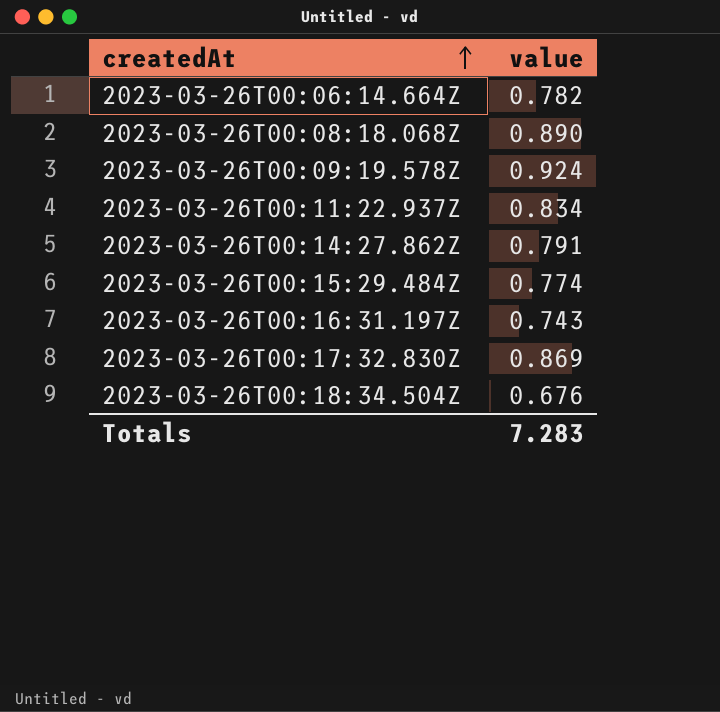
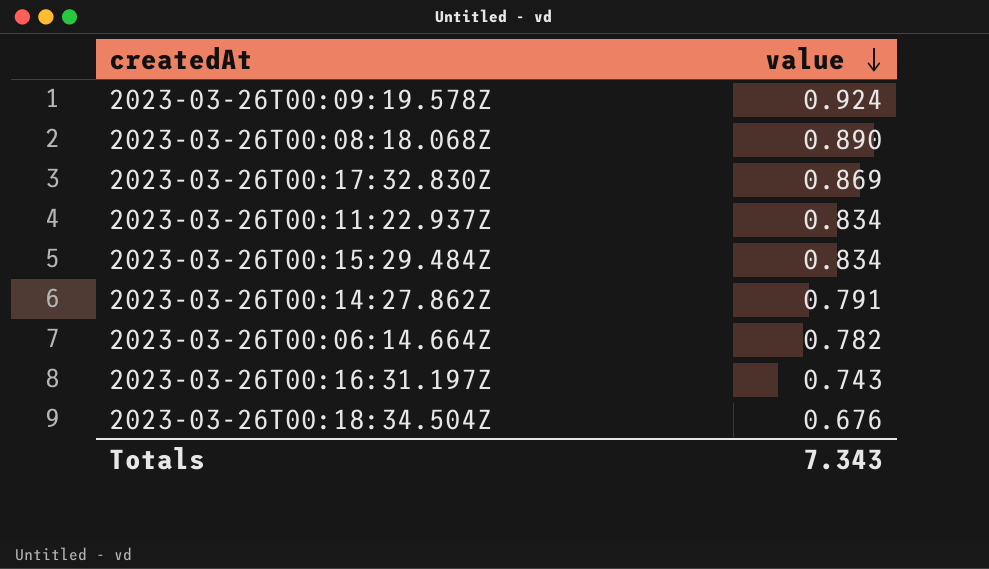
row order: createdAt ascending -> value descending
2023-03-26T00:15:29.484Z | value: 0.774 -> 0.834
Totals | value: 7.283 -> 7.343

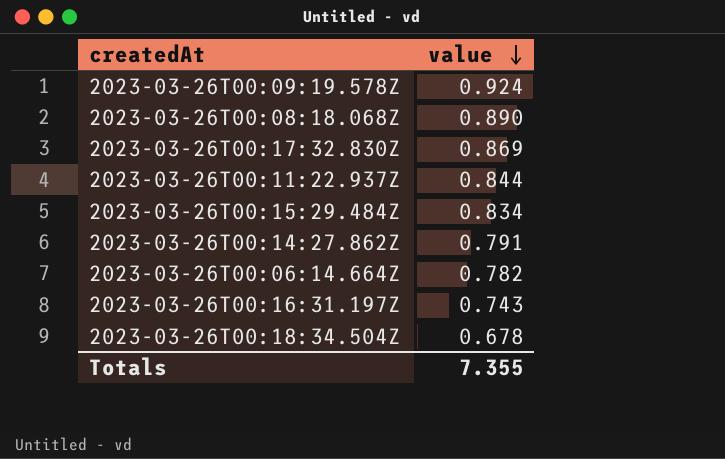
2023-03-26T00:11:22.937Z | value: 0.834 -> 0.844
2023-03-26T00:18:34.504Z | value: 0.676 -> 0.678
Totals | value: 7.343 -> 7.355

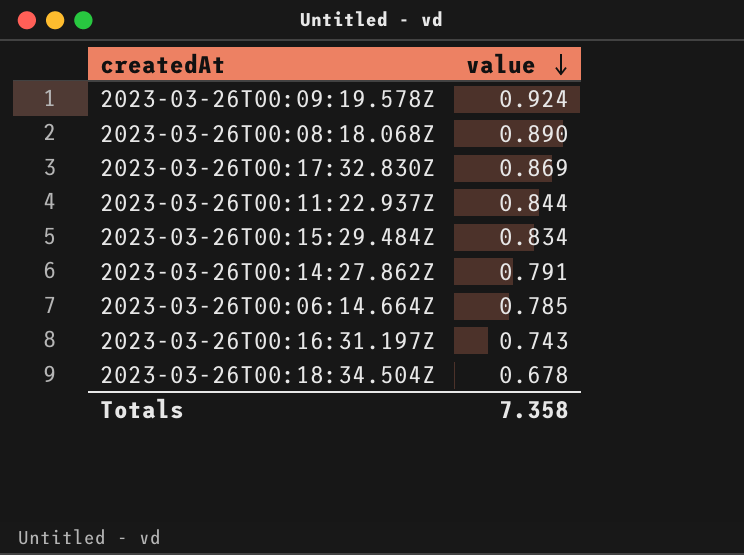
2023-03-26T00:06:14.664Z | value: 0.782 -> 0.785
Totals | value: 7.355 -> 7.358

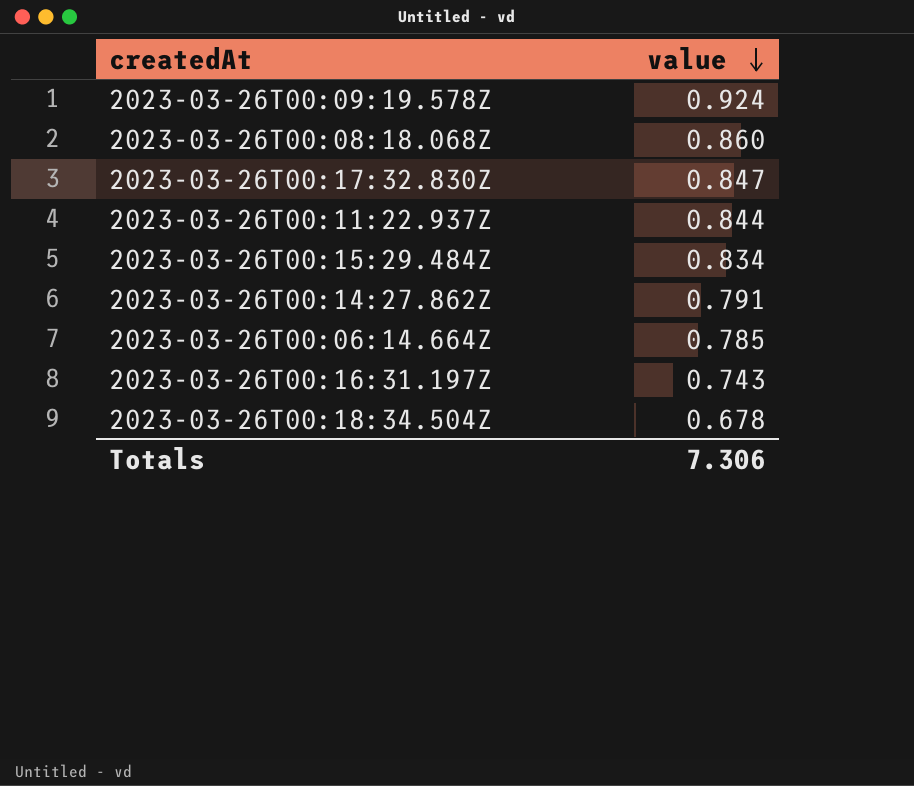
2023-03-26T00:08:18.068Z | value: 0.890 -> 0.860
2023-03-26T00:17:32.830Z | value: 0.869 -> 0.847
Totals | value: 7.358 -> 7.306

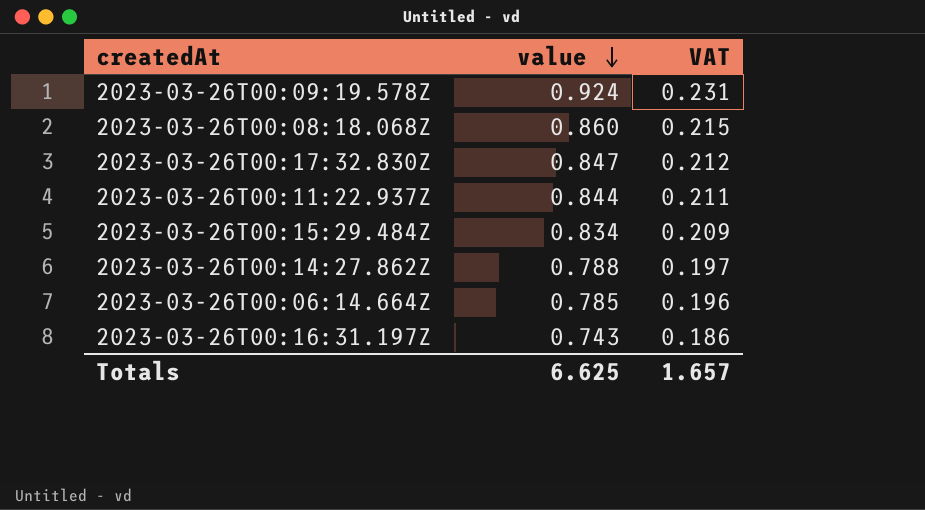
column VAT | formula: none -> [value] * 0.25
row 2023-03-26T00:18:34.504Z: 0.678 -> none
2023-03-26T00:14:27.862Z | value: 0.791 -> 0.788
Totals | value: 7.306 -> 6.625

